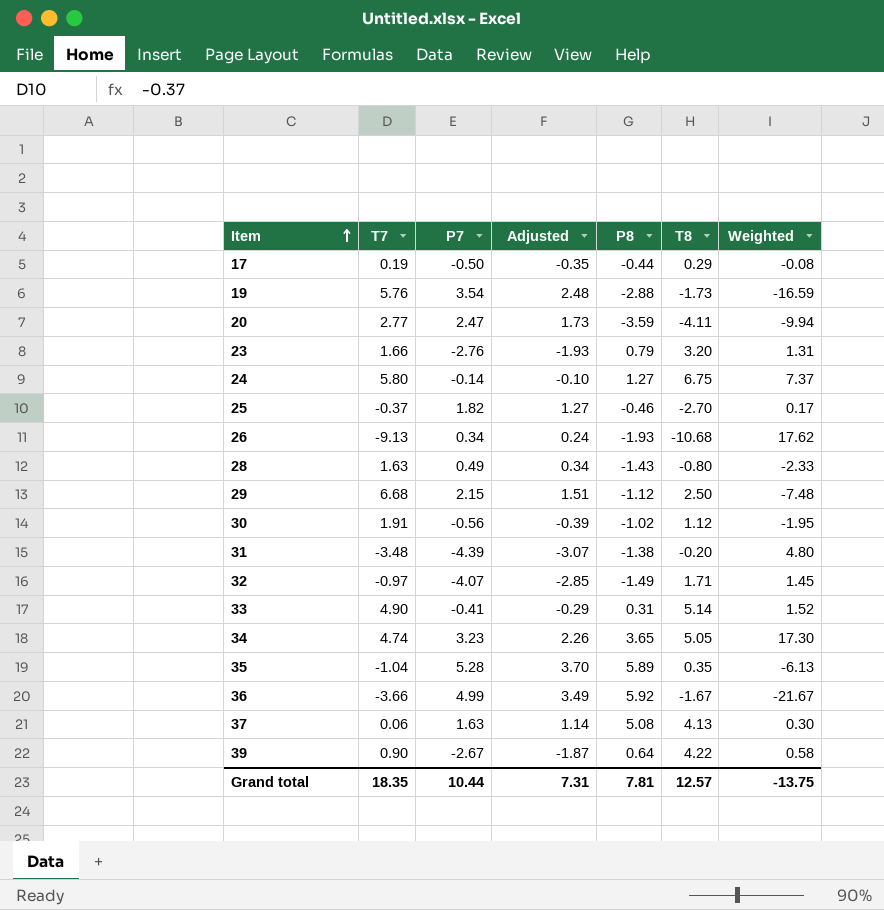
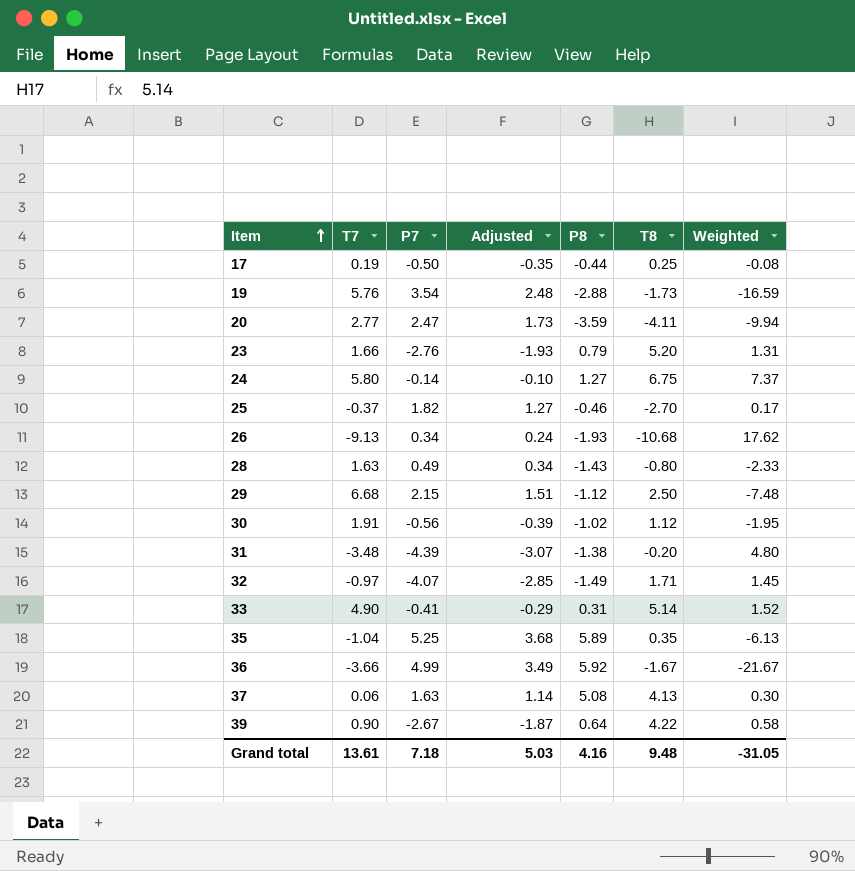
row 34: 4.74 | 3.23 | 2.26 | 3.65 | 5.05 | 17.30 -> none
17 | T8: 0.29 -> 0.25
23 | T8: 3.20 -> 5.20
35 | P7: 5.28 -> 5.25
35 | Adjusted: 3.70 -> 3.68
Grand total | T7: 18.35 -> 13.61
Grand total | P7: 10.44 -> 7.18
Grand total | Adjusted: 7.31 -> 5.03
Grand total | P8: 7.81 -> 4.16
Grand total | T8: 12.57 -> 9.48
Grand total | Weighted: -13.75 -> -31.05

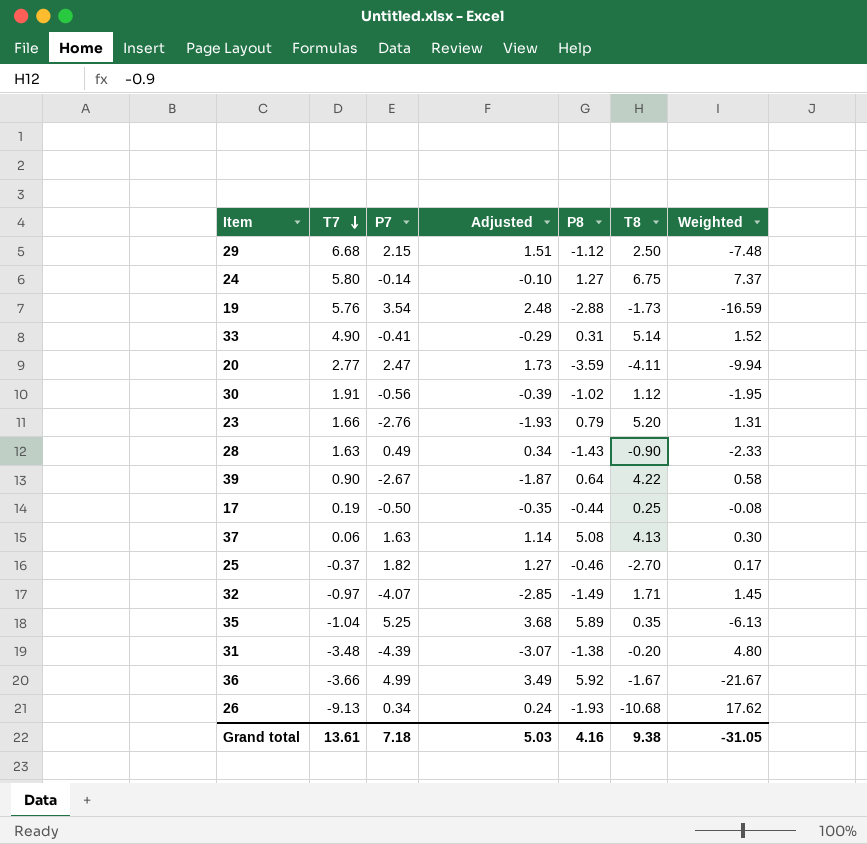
row order: Item ascending -> T7 descending
28 | T8: -0.80 -> -0.90
Grand total | T8: 9.48 -> 9.38

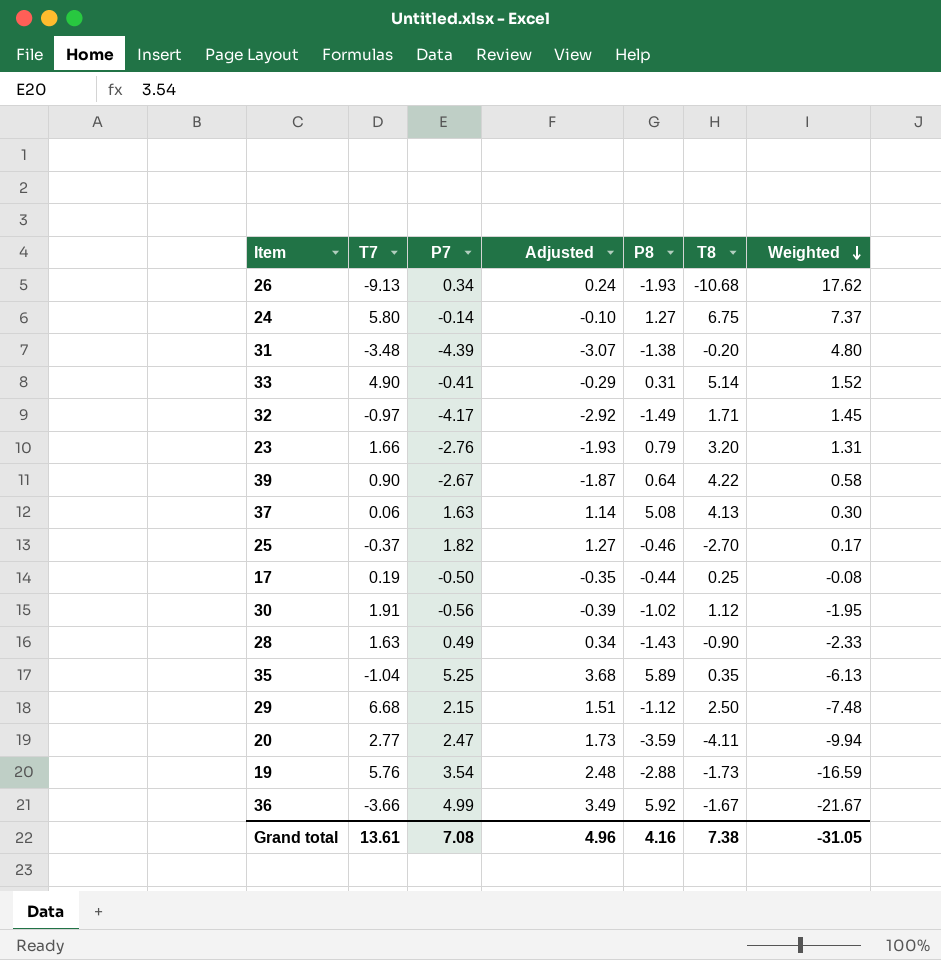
row order: T7 descending -> Weighted descending
32 | P7: -4.07 -> -4.17
32 | Adjusted: -2.85 -> -2.92
23 | T8: 5.20 -> 3.20
Grand total | P7: 7.18 -> 7.08
Grand total | Adjusted: 5.03 -> 4.96
Grand total | T8: 9.38 -> 7.38

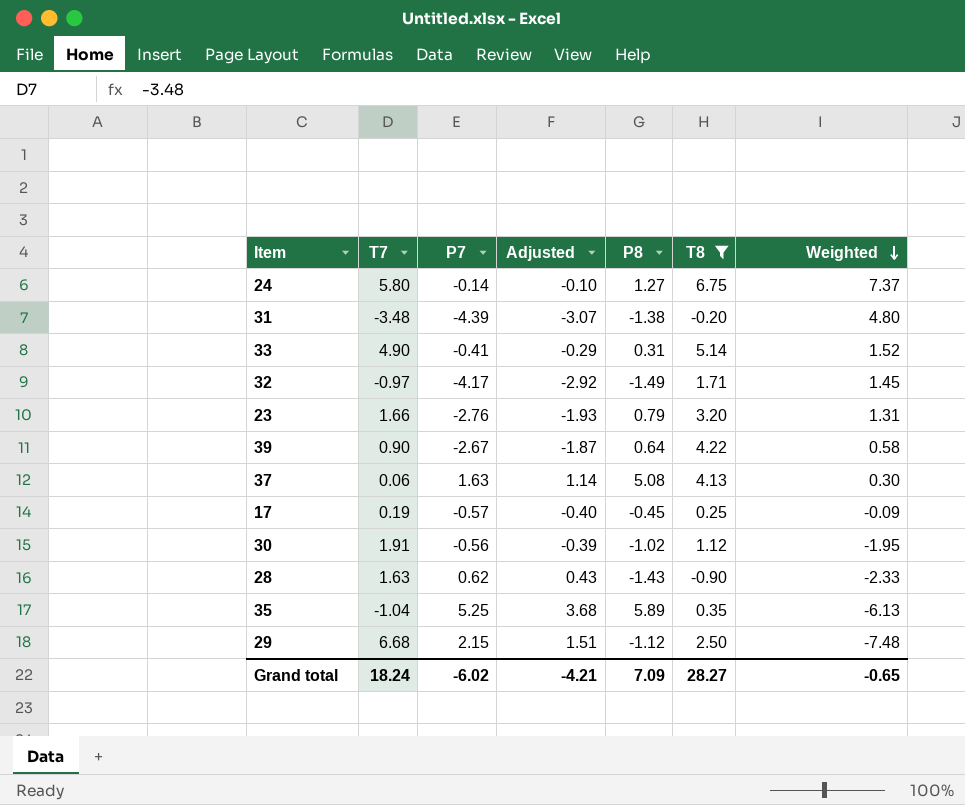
filter: none -> T8 >= -0.90
17 | P7: -0.50 -> -0.57
17 | Adjusted: -0.35 -> -0.40
17 | P8: -0.44 -> -0.45
17 | Weighted: -0.08 -> -0.09
28 | P7: 0.49 -> 0.62
28 | Adjusted: 0.34 -> 0.43
Grand total | T7: 13.61 -> 18.24
Grand total | P7: 7.08 -> -6.02
Grand total | Adjusted: 4.96 -> -4.21
Grand total | P8: 4.16 -> 7.09
Grand total | T8: 7.38 -> 28.27
Grand total | Weighted: -31.05 -> -0.65

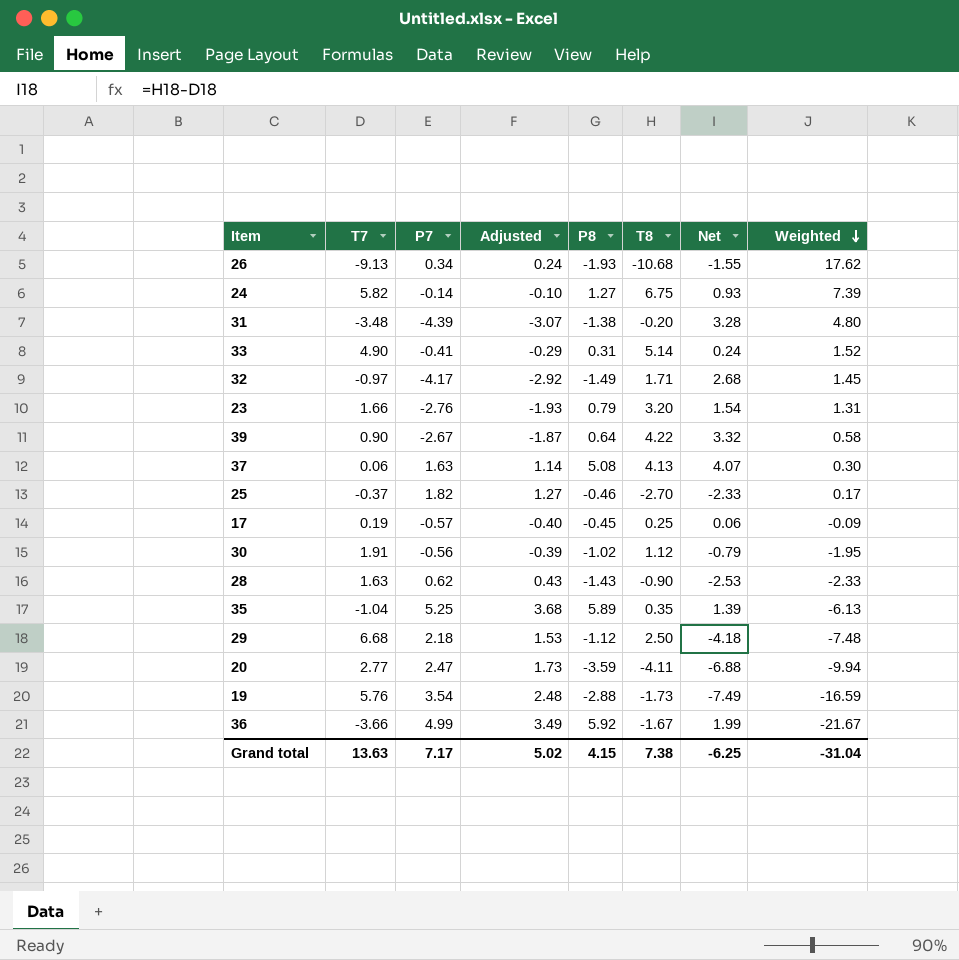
filter: T8 >= -0.90 -> none
column Net | formula: none -> [T8] - [T7]
24 | T7: 5.80 -> 5.82
24 | Weighted: 7.37 -> 7.39
29 | P7: 2.15 -> 2.18
29 | Adjusted: 1.51 -> 1.53
Grand total | T7: 18.24 -> 13.63
Grand total | P7: -6.02 -> 7.17
Grand total | Adjusted: -4.21 -> 5.02
Grand total | P8: 7.09 -> 4.15
Grand total | T8: 28.27 -> 7.38
Grand total | Weighted: -0.65 -> -31.04

